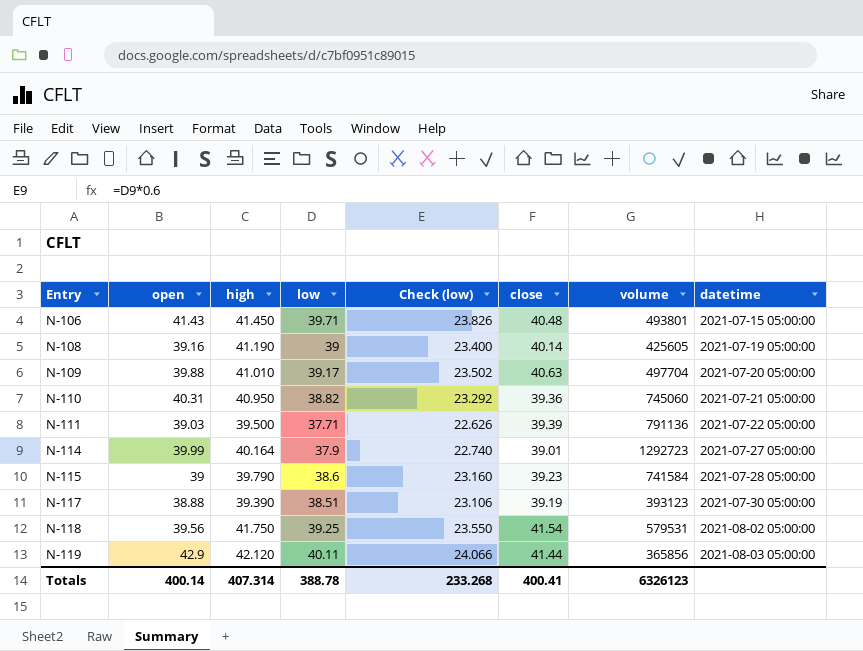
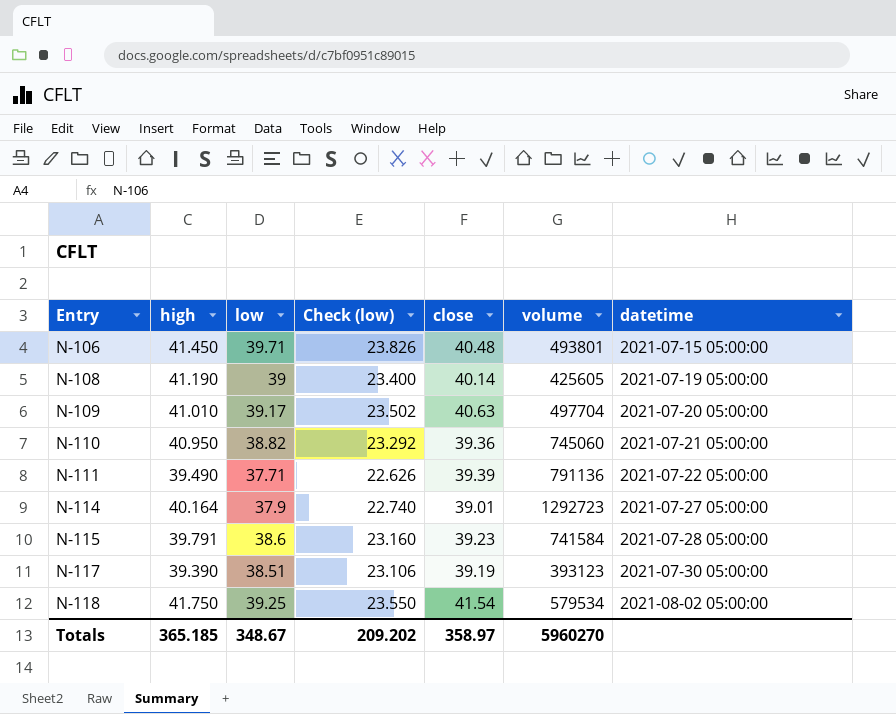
column open | position: 2 -> none
row N-119: 42.9 | 42.120 | 40.11 | 24.066 | 41.44 | 365856 | 2021-08-03 05:00:00 -> none
N-111 | high: 39.500 -> 39.490
N-115 | high: 39.790 -> 39.791
N-118 | volume: 579531 -> 579534
Totals | high: 407.314 -> 365.185
Totals | low: 388.78 -> 348.67
Totals | Check (low): 233.268 -> 209.202
Totals | close: 400.41 -> 358.97
Totals | volume: 6326123 -> 5960270

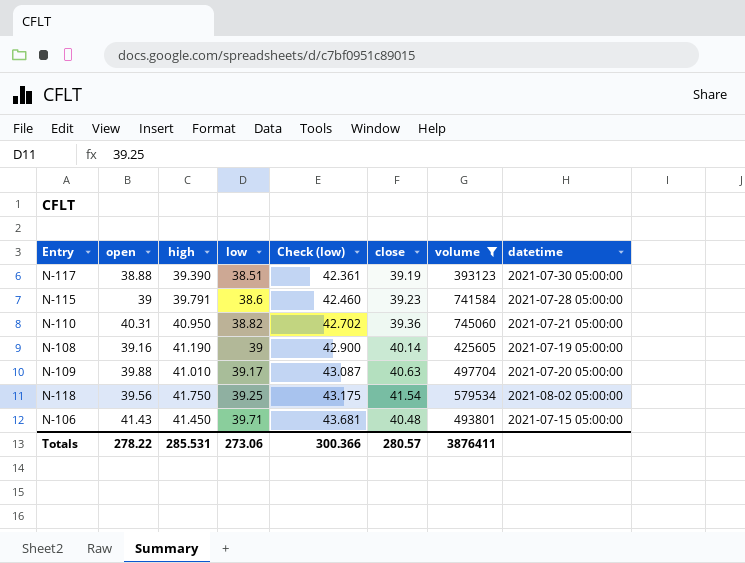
filter: none -> volume <= 745060
row order: Entry ascending -> low ascending
column open | position: none -> 2
column Check (low) | formula: [low] * 0.6 -> [low] * 1.1
Totals | high: 365.185 -> 285.531
Totals | low: 348.67 -> 273.06
Totals | Check (low): 209.202 -> 300.366
Totals | close: 358.97 -> 280.57
Totals | volume: 5960270 -> 3876411

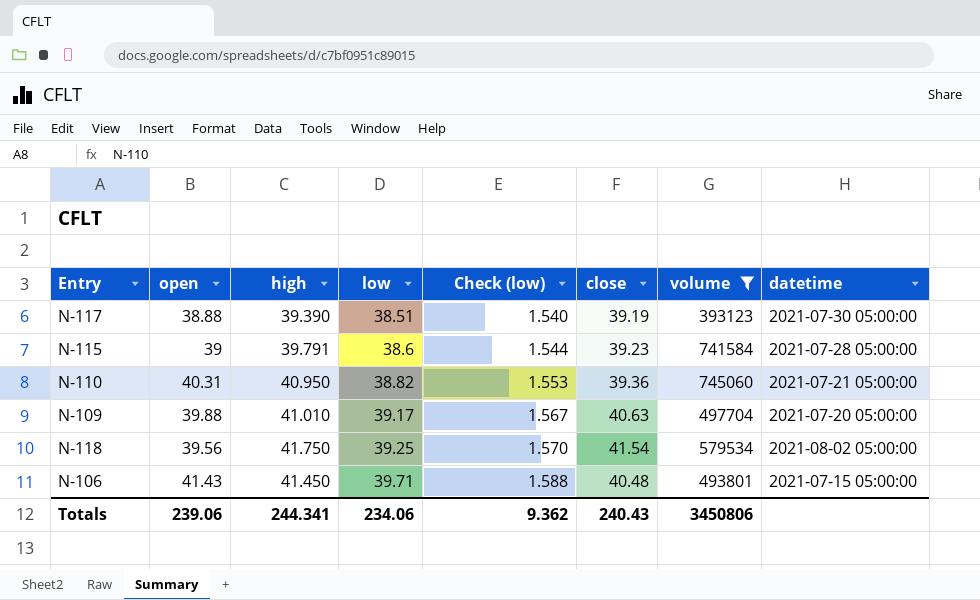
column Check (low) | formula: [low] * 1.1 -> [low] * 0.04
row N-108: 39.16 | 41.190 | 39 | 42.900 | 40.14 | 425605 | 2021-07-19 05:00:00 -> none
Totals | open: 278.22 -> 239.06
Totals | high: 285.531 -> 244.341
Totals | low: 273.06 -> 234.06
Totals | Check (low): 300.366 -> 9.362
Totals | close: 280.57 -> 240.43
Totals | volume: 3876411 -> 3450806

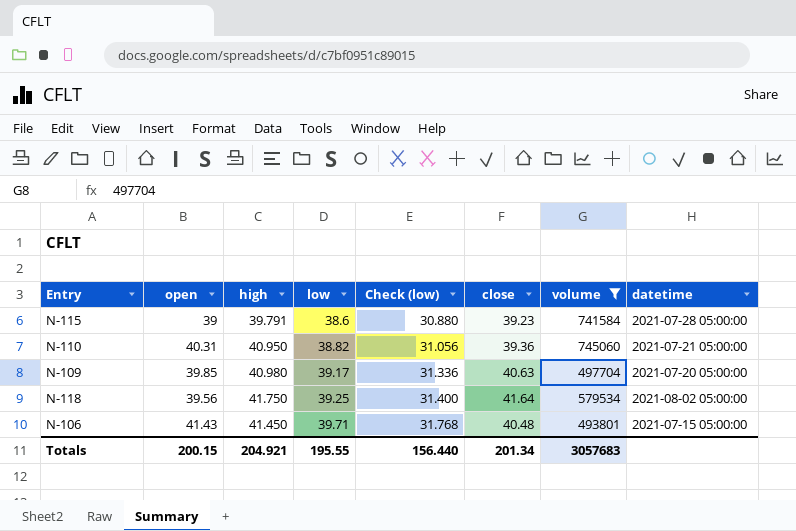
column Check (low) | formula: [low] * 0.04 -> [low] * 0.8
row N-117: 38.88 | 39.390 | 38.51 | 1.540 | 39.19 | 393123 | 2021-07-30 05:00:00 -> none
N-109 | open: 39.88 -> 39.85
N-109 | high: 41.010 -> 40.980
N-118 | close: 41.54 -> 41.64
Totals | open: 239.06 -> 200.15
Totals | high: 244.341 -> 204.921
Totals | low: 234.06 -> 195.55
Totals | Check (low): 9.362 -> 156.440
Totals | close: 240.43 -> 201.34
Totals | volume: 3450806 -> 3057683

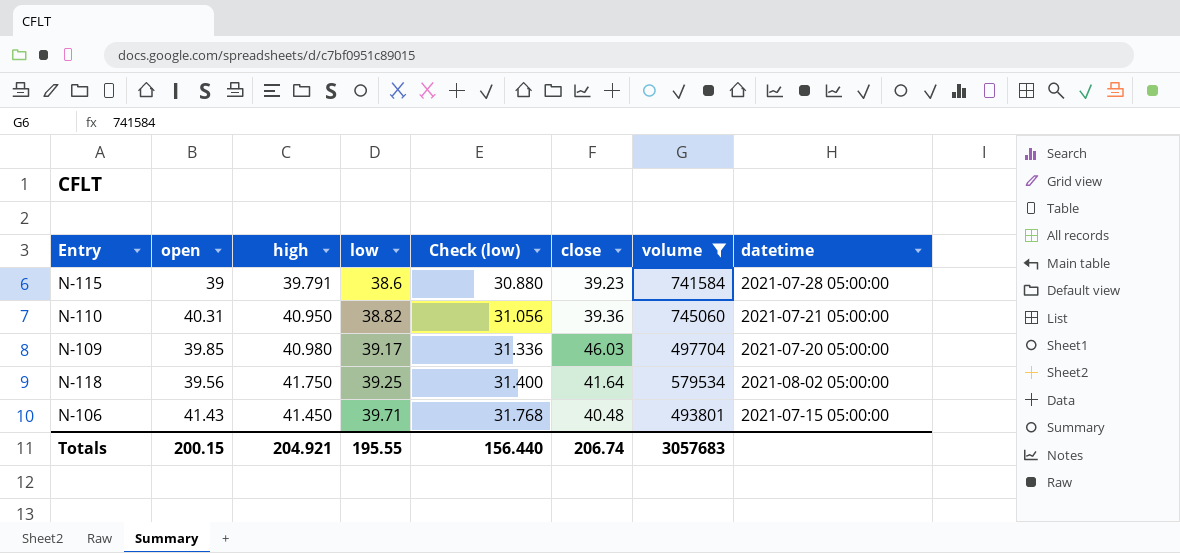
N-109 | close: 40.63 -> 46.03
Totals | close: 201.34 -> 206.74

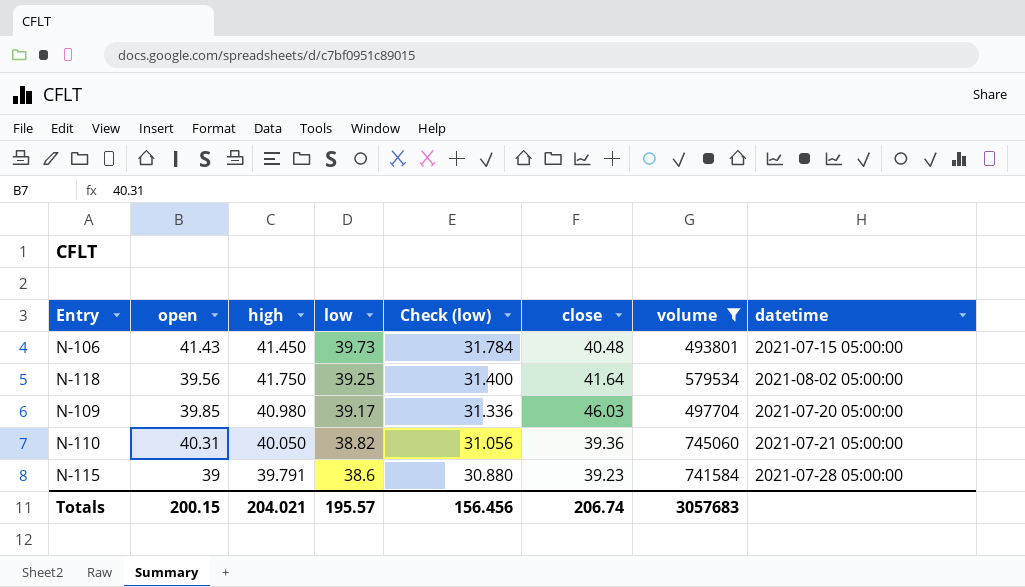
row order: low ascending -> low descending
N-106 | low: 39.71 -> 39.73
N-106 | Check (low): 31.768 -> 31.784
N-110 | high: 40.950 -> 40.050
Totals | high: 204.921 -> 204.021
Totals | low: 195.55 -> 195.57
Totals | Check (low): 156.440 -> 156.456

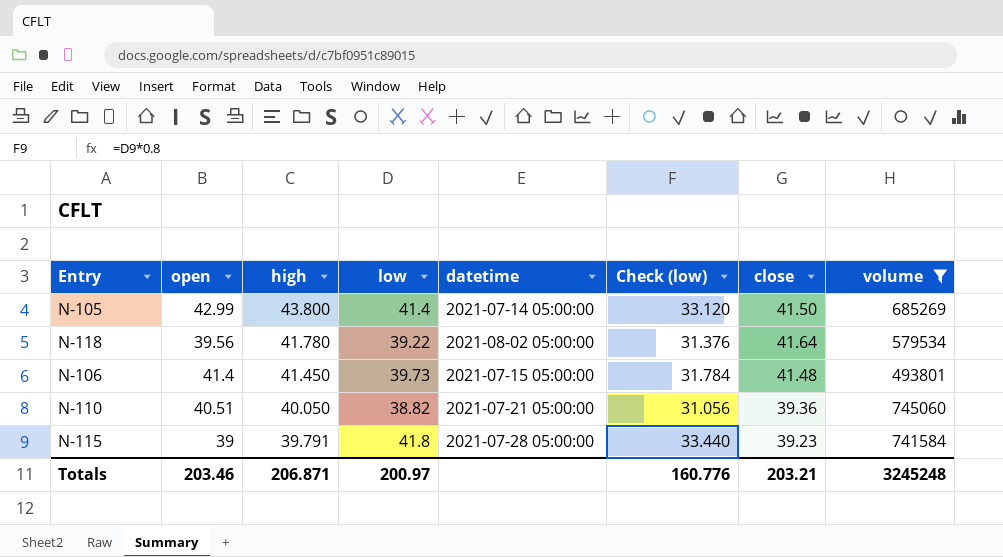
row order: low descending -> high descending
column datetime | position: 8 -> 5
row N-109: 39.85 | 40.980 | 39.17 | 31.336 | 46.03 | 497704 | 2021-07-20 05:00:00 -> none
row N-105: none -> 42.99 | 43.800 | 41.4 | 2021-07-14 05:00:00 | 33.120 | 41.50 | 685269
N-118 | high: 41.750 -> 41.780
N-118 | low: 39.25 -> 39.22
N-118 | Check (low): 31.400 -> 31.376
N-106 | open: 41.43 -> 41.4
N-106 | close: 40.48 -> 41.48
N-110 | open: 40.31 -> 40.51
N-115 | low: 38.6 -> 41.8
N-115 | Check (low): 30.880 -> 33.440
Totals | open: 200.15 -> 203.46
Totals | high: 204.021 -> 206.871
Totals | low: 195.57 -> 200.97
Totals | Check (low): 156.456 -> 160.776
Totals | close: 206.74 -> 203.21
Totals | volume: 3057683 -> 3245248

